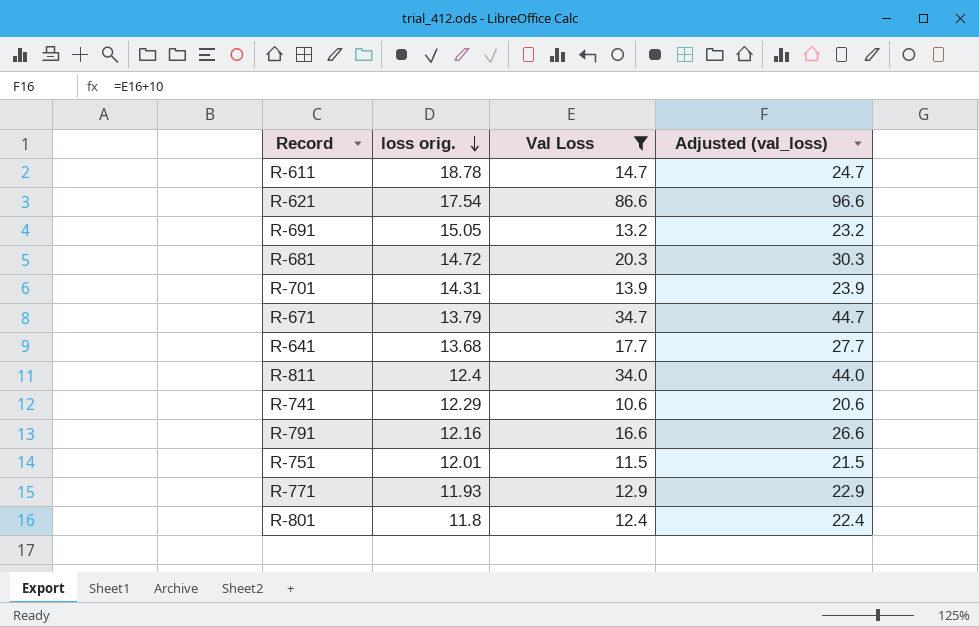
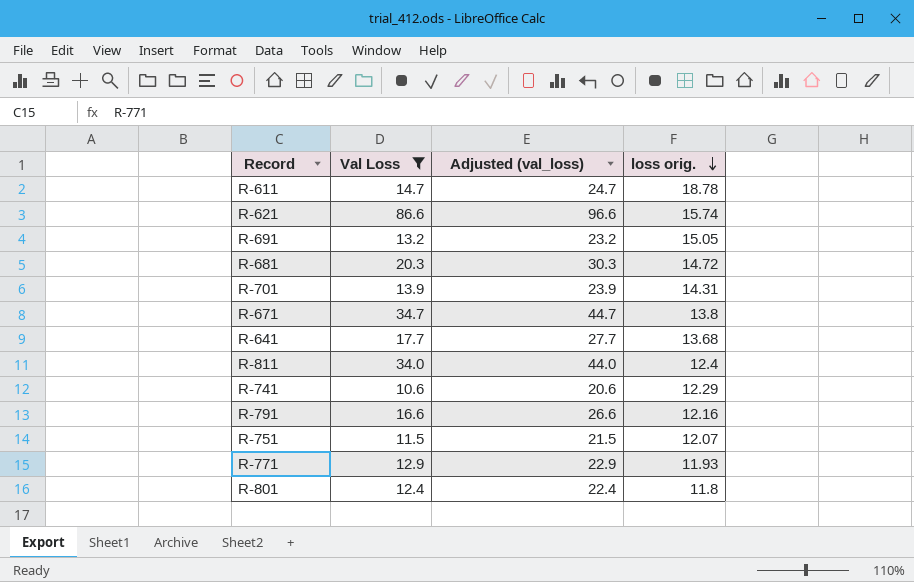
column loss orig. | position: 2 -> 4
R-621 | loss orig.: 17.54 -> 15.74
R-671 | loss orig.: 13.79 -> 13.8
R-751 | loss orig.: 12.01 -> 12.07

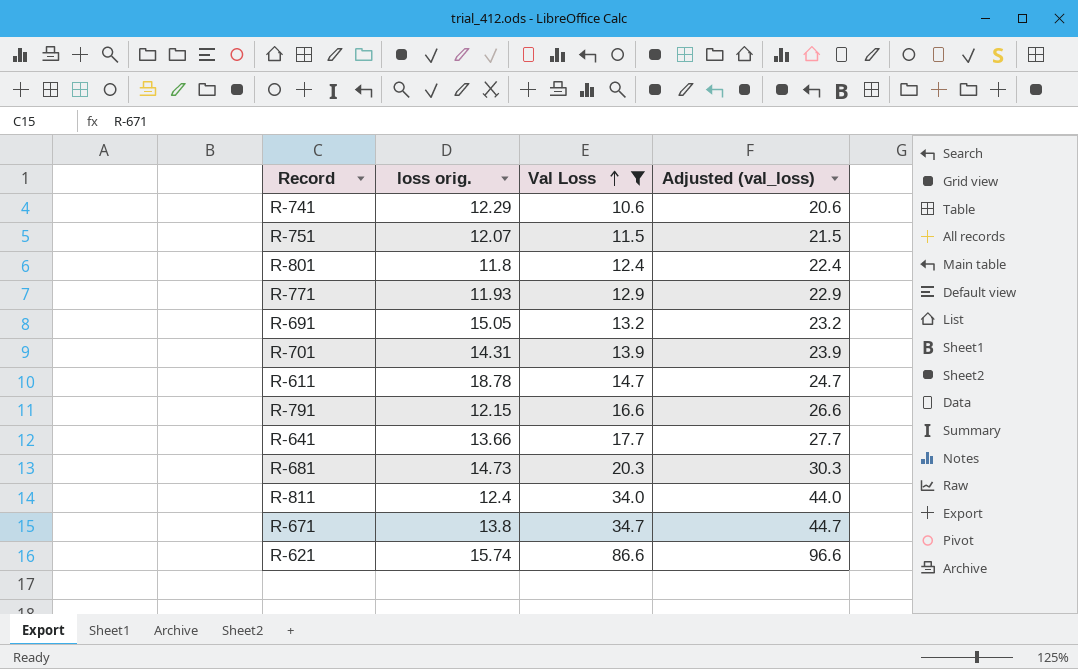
row order: loss orig. descending -> Val Loss ascending
column loss orig. | position: 4 -> 2
R-791 | loss orig.: 12.16 -> 12.15
R-641 | loss orig.: 13.68 -> 13.66
R-681 | loss orig.: 14.72 -> 14.73

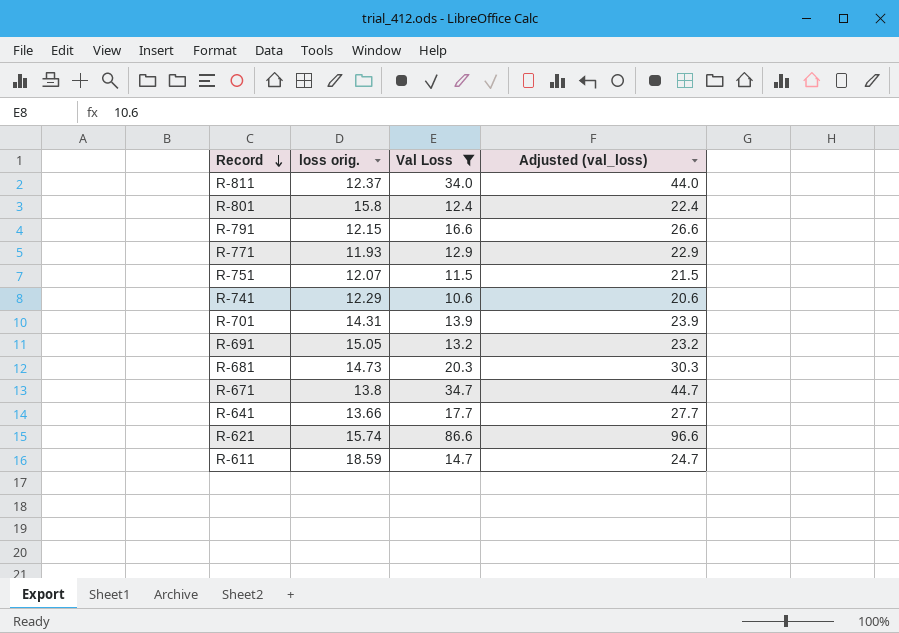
row order: Val Loss ascending -> Record descending
R-811 | loss orig.: 12.4 -> 12.37
R-801 | loss orig.: 11.8 -> 15.8
R-611 | loss orig.: 18.78 -> 18.59

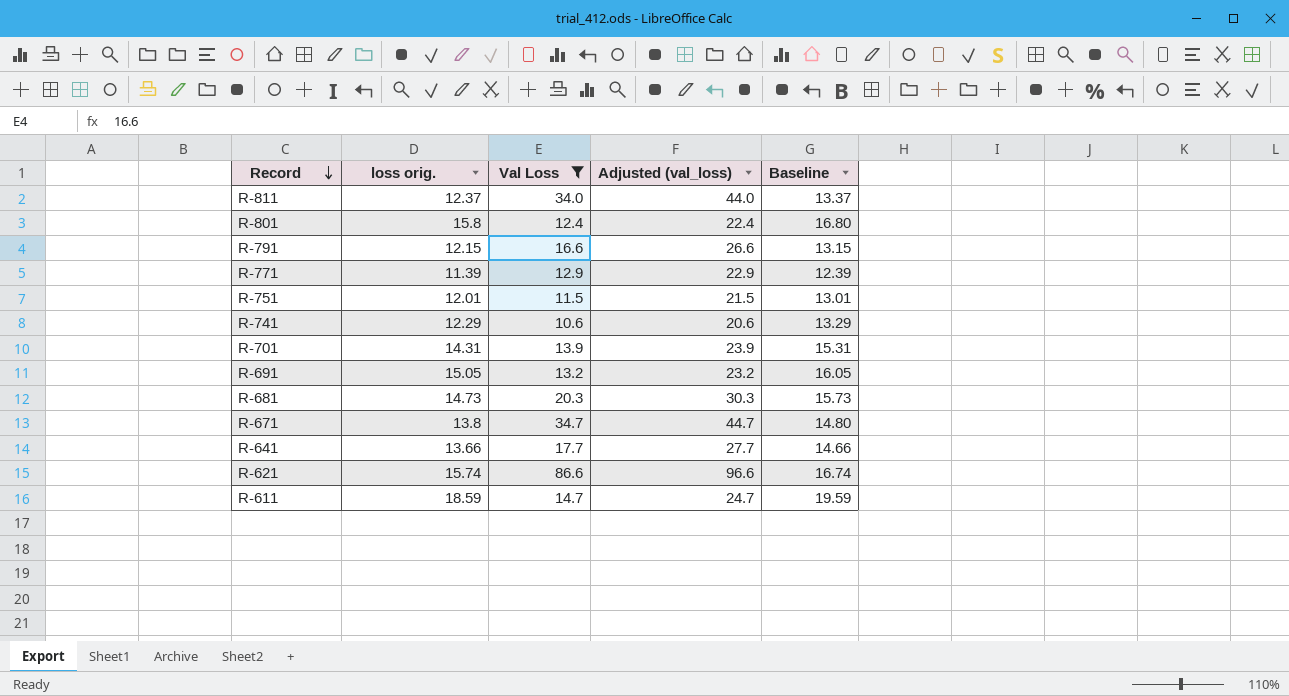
column Baseline | formula: none -> [loss orig.] + 1
R-771 | loss orig.: 11.93 -> 11.39
R-751 | loss orig.: 12.07 -> 12.01

